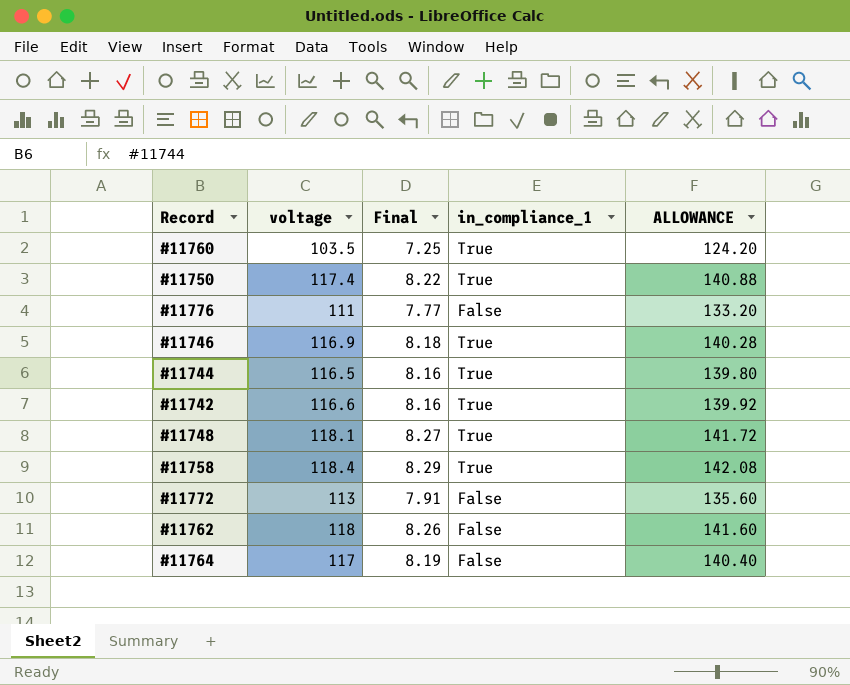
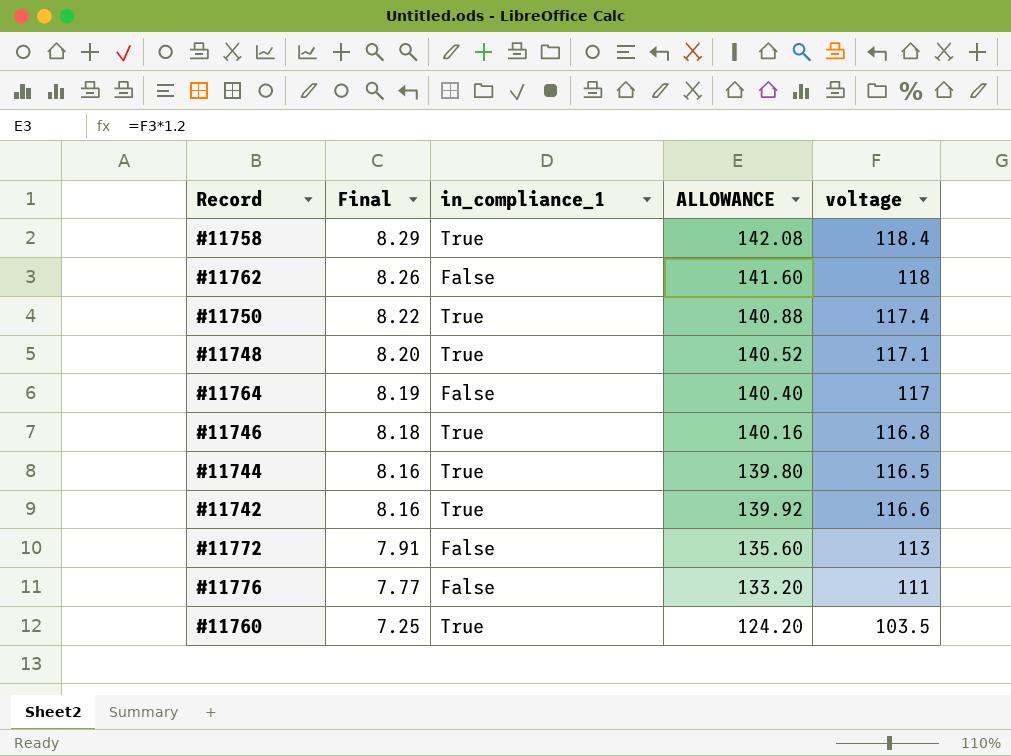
row order: none -> Final descending
column voltage | position: 2 -> 5
#11748 | Final: 8.27 -> 8.20
#11748 | ALLOWANCE: 141.72 -> 140.52
#11748 | voltage: 118.1 -> 117.1
#11746 | ALLOWANCE: 140.28 -> 140.16
#11746 | voltage: 116.9 -> 116.8

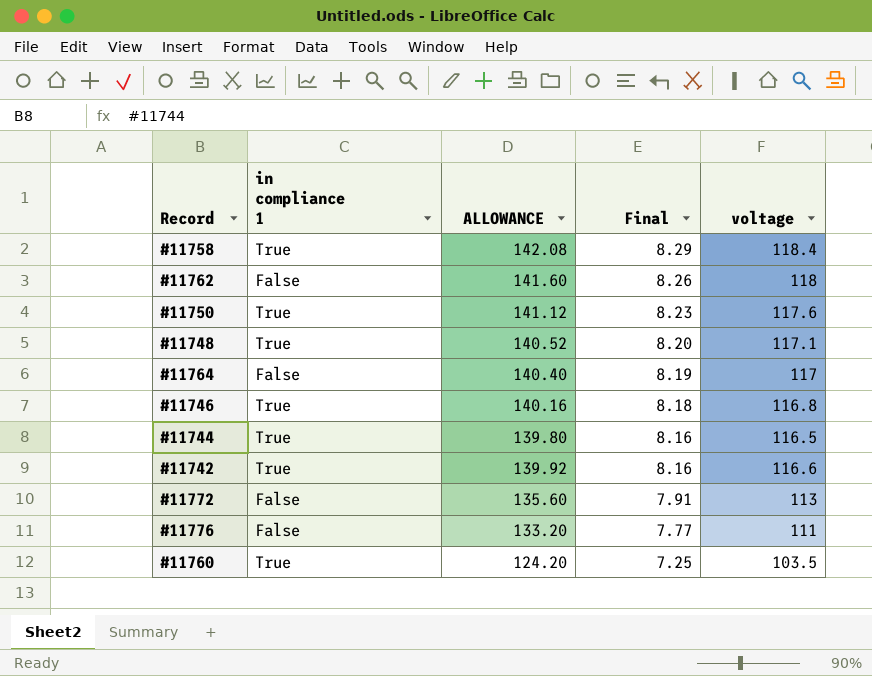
column name: in_compliance_1 -> in compliance 1
column Final | position: 2 -> 4
#11750 | ALLOWANCE: 140.88 -> 141.12
#11750 | Final: 8.22 -> 8.23
#11750 | voltage: 117.4 -> 117.6

